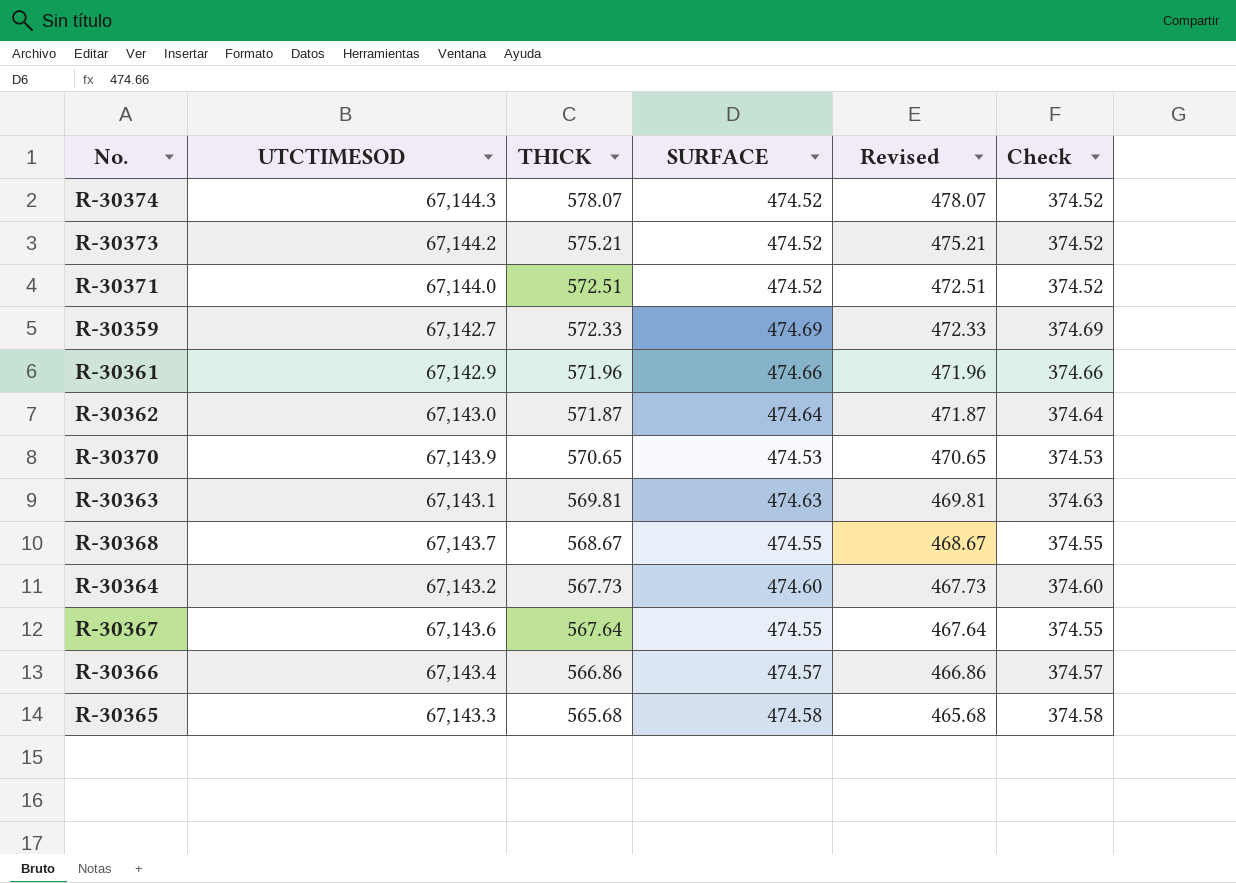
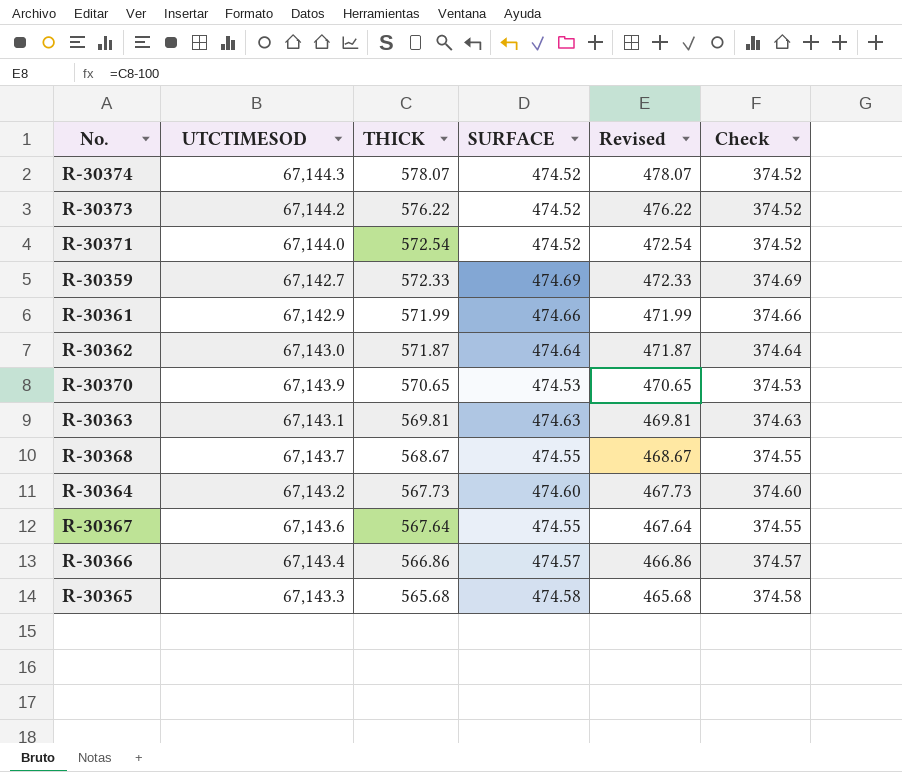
R-30373 | THICK: 575.21 -> 576.22
R-30373 | Revised: 475.21 -> 476.22
R-30371 | THICK: 572.51 -> 572.54
R-30371 | Revised: 472.51 -> 472.54
R-30361 | THICK: 571.96 -> 571.99
R-30361 | Revised: 471.96 -> 471.99

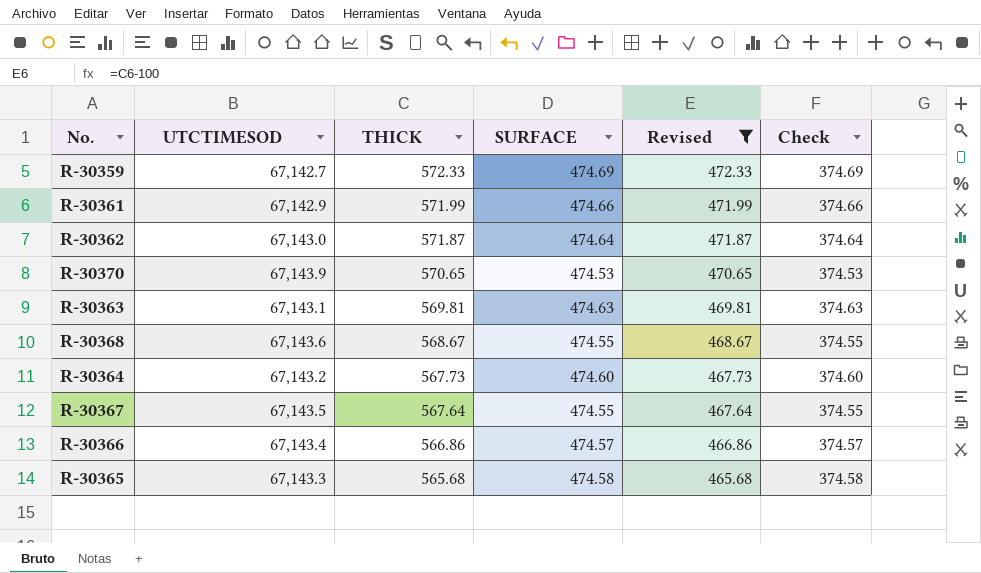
filter: none -> Revised <= 472.33
R-30368 | UTCTIMESOD: 67,143.7 -> 67,143.6
R-30367 | UTCTIMESOD: 67,143.6 -> 67,143.5

